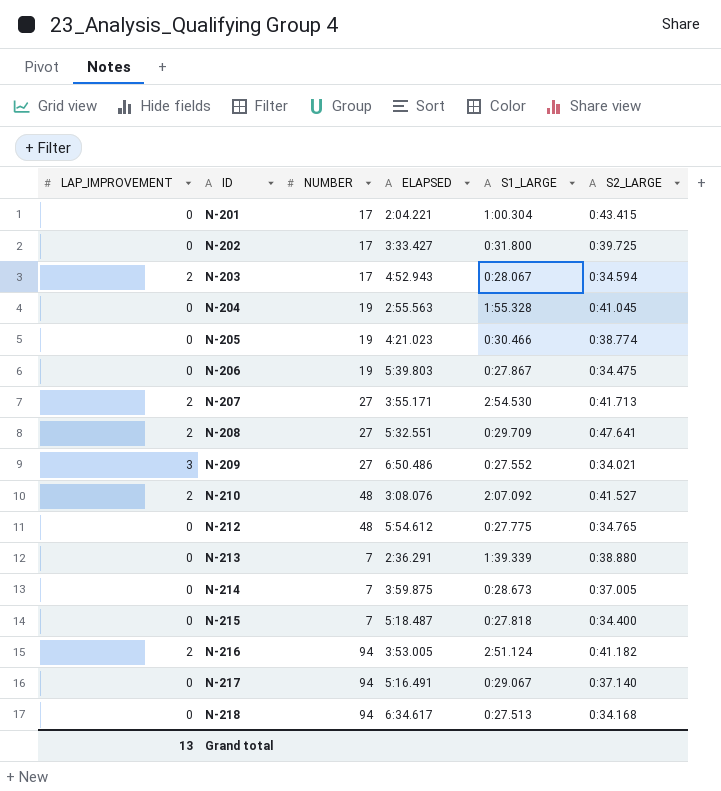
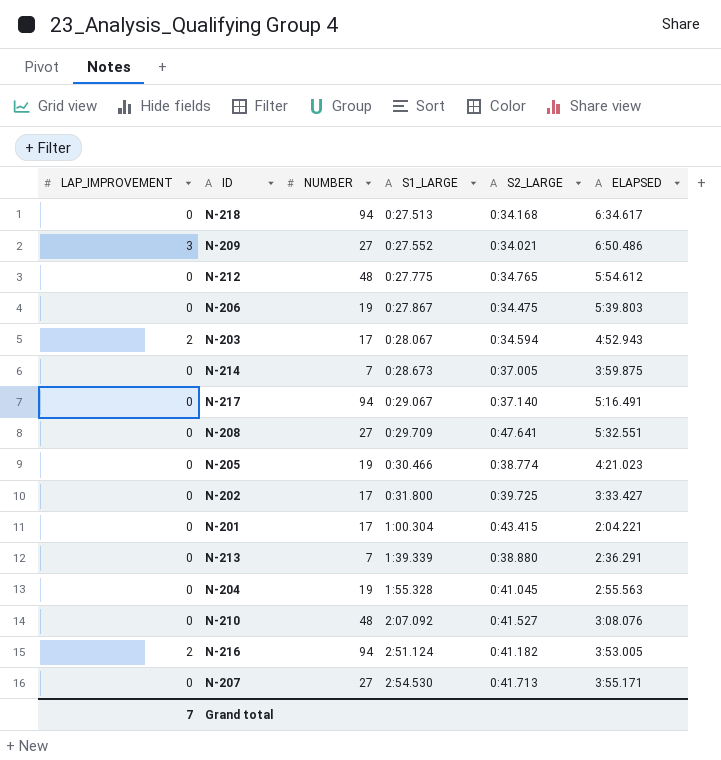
row order: ID ascending -> S1_LARGE ascending
column ELAPSED | position: 4 -> 6
row N-215: 0 | 7 | 5:18.487 | 0:27.818 | 0:34.400 -> none
N-208 | LAP_IMPROVEMENT: 2 -> 0
N-210 | LAP_IMPROVEMENT: 2 -> 0
N-207 | LAP_IMPROVEMENT: 2 -> 0
Grand total | LAP_IMPROVEMENT: 13 -> 7

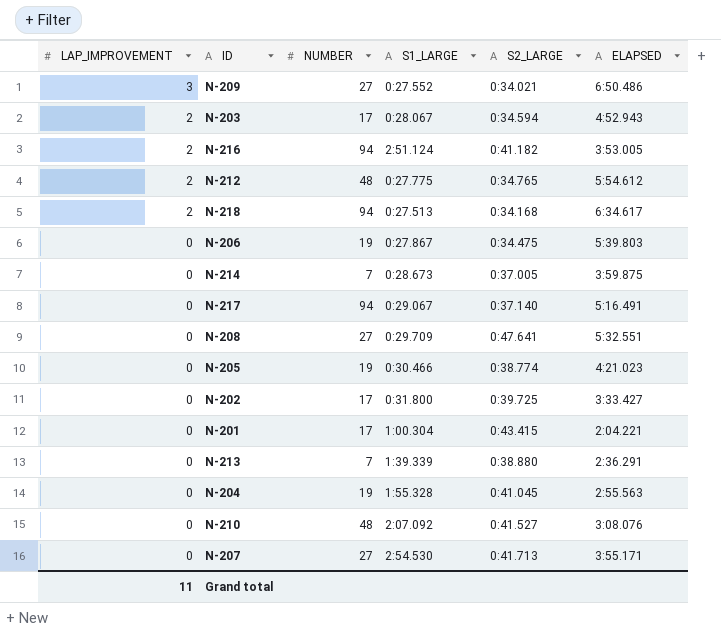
row order: S1_LARGE ascending -> LAP_IMPROVEMENT descending
N-212 | LAP_IMPROVEMENT: 0 -> 2
N-218 | LAP_IMPROVEMENT: 0 -> 2
Grand total | LAP_IMPROVEMENT: 7 -> 11

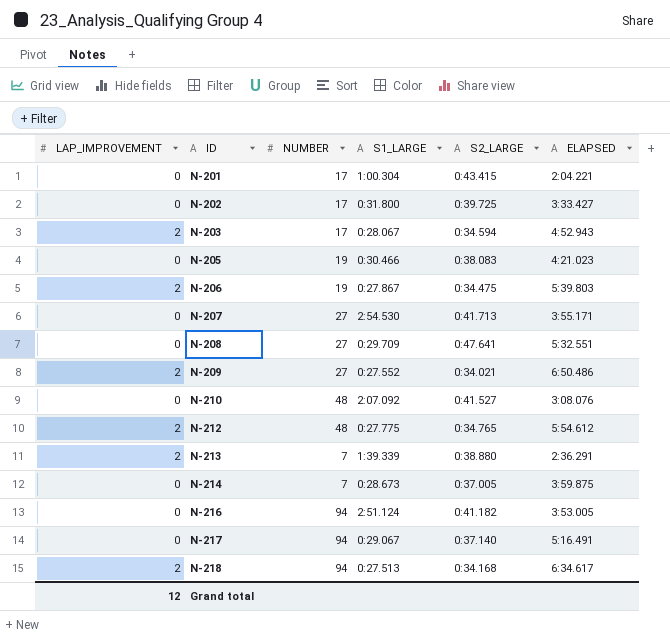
row order: LAP_IMPROVEMENT descending -> ID ascending
row N-204: 0 | 19 | 1:55.328 | 0:41.045 | 2:55.563 -> none
N-205 | S2_LARGE: 0:38.774 -> 0:38.083
N-206 | LAP_IMPROVEMENT: 0 -> 2
N-209 | LAP_IMPROVEMENT: 3 -> 2
N-213 | LAP_IMPROVEMENT: 0 -> 2
N-216 | LAP_IMPROVEMENT: 2 -> 0
Grand total | LAP_IMPROVEMENT: 11 -> 12

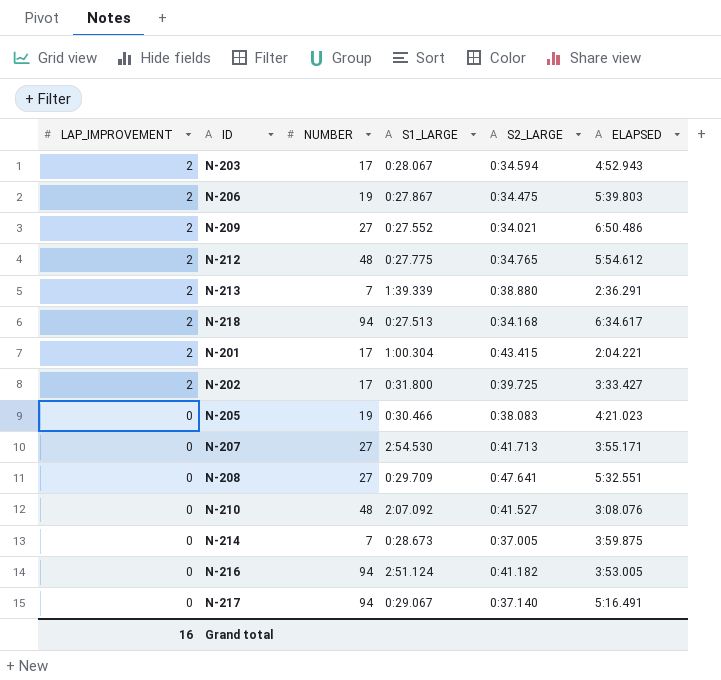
row order: ID ascending -> LAP_IMPROVEMENT descending
N-201 | LAP_IMPROVEMENT: 0 -> 2
N-202 | LAP_IMPROVEMENT: 0 -> 2
Grand total | LAP_IMPROVEMENT: 12 -> 16

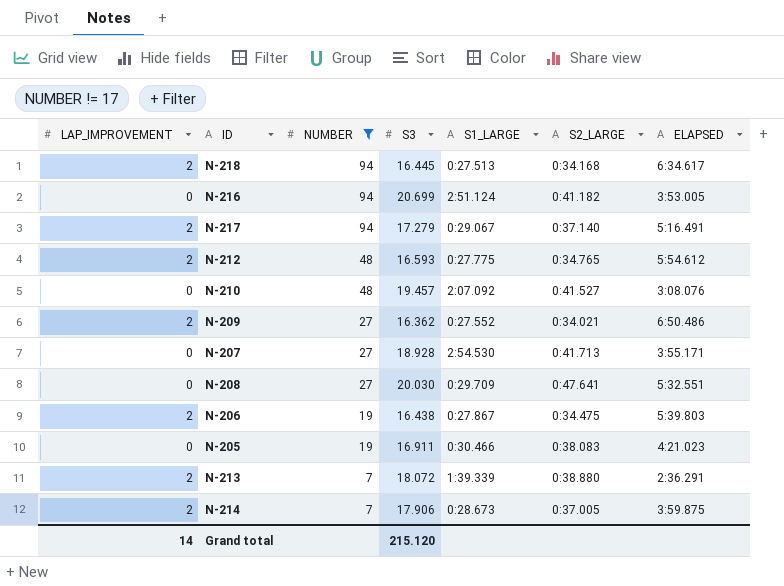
filter: none -> NUMBER != 17
row order: LAP_IMPROVEMENT descending -> NUMBER descending
column S3 | position: none -> 4
N-217 | LAP_IMPROVEMENT: 0 -> 2
N-214 | LAP_IMPROVEMENT: 0 -> 2
Grand total | LAP_IMPROVEMENT: 16 -> 14

